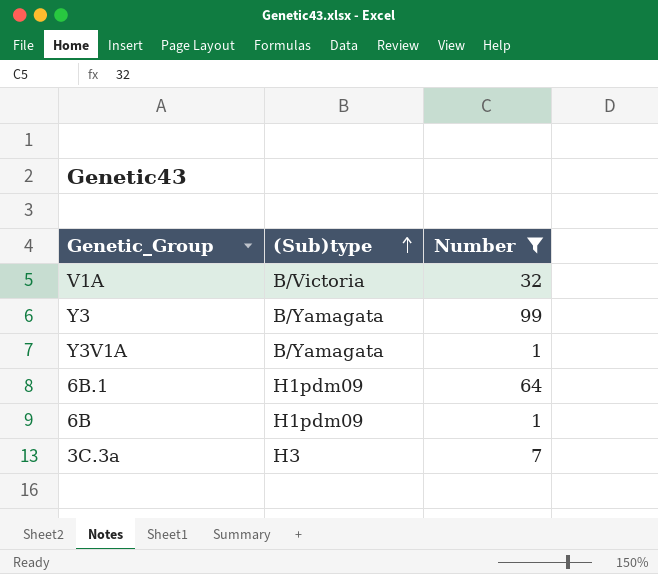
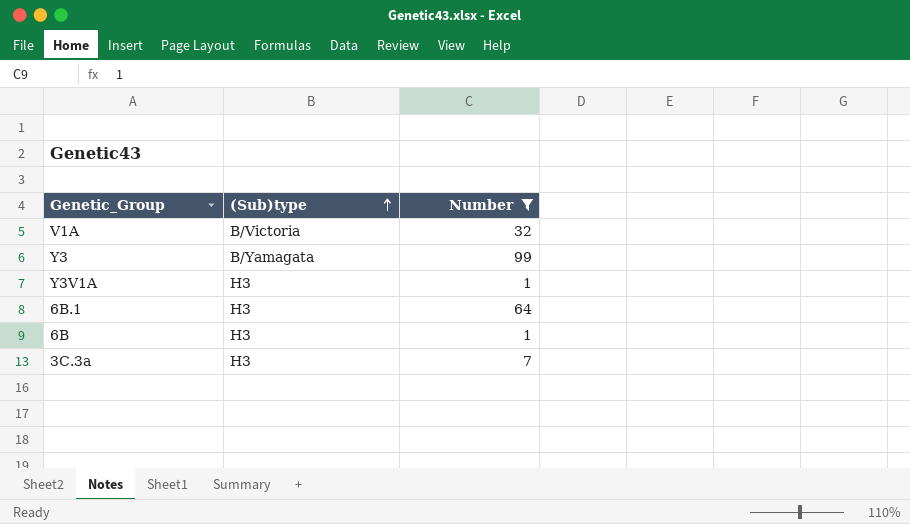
Y3V1A | (Sub)type: B/Yamagata -> H3
6B.1 | (Sub)type: H1pdm09 -> H3
6B | (Sub)type: H1pdm09 -> H3

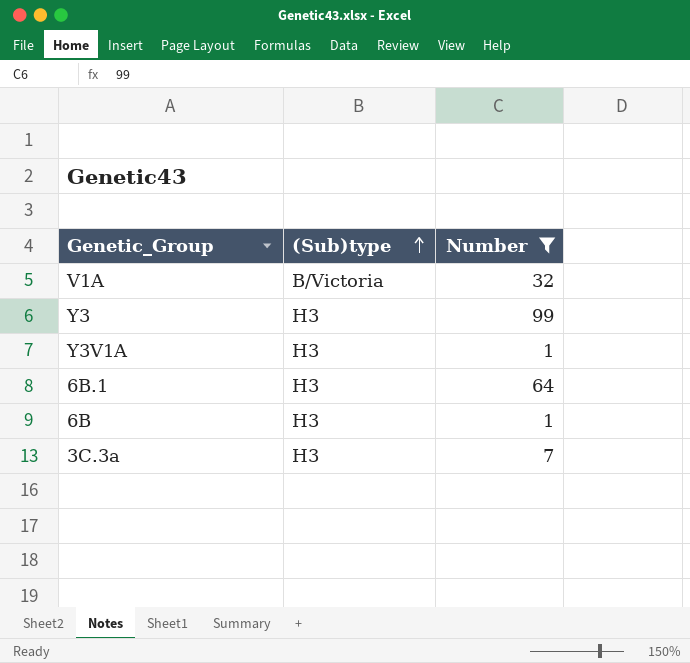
Y3 | (Sub)type: B/Yamagata -> H3

